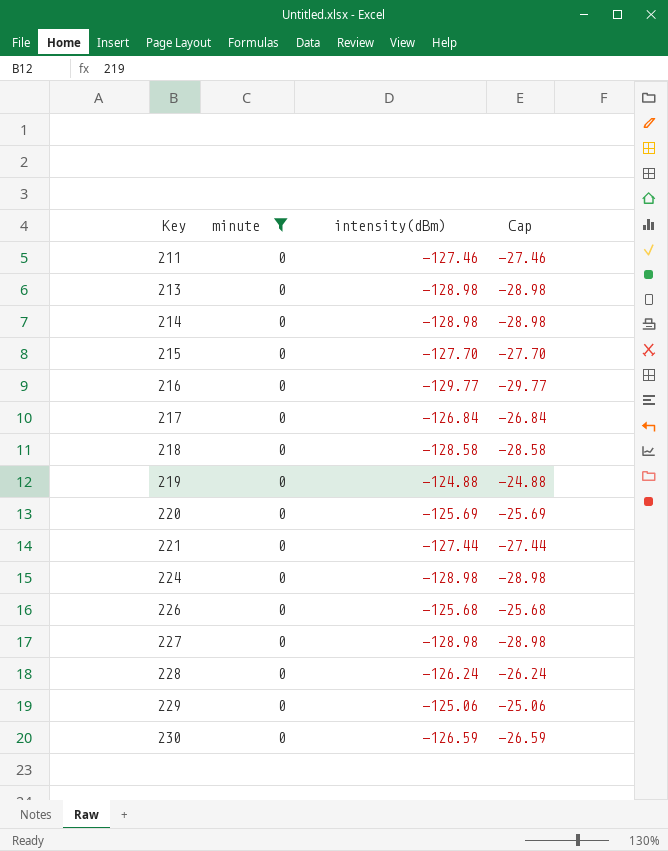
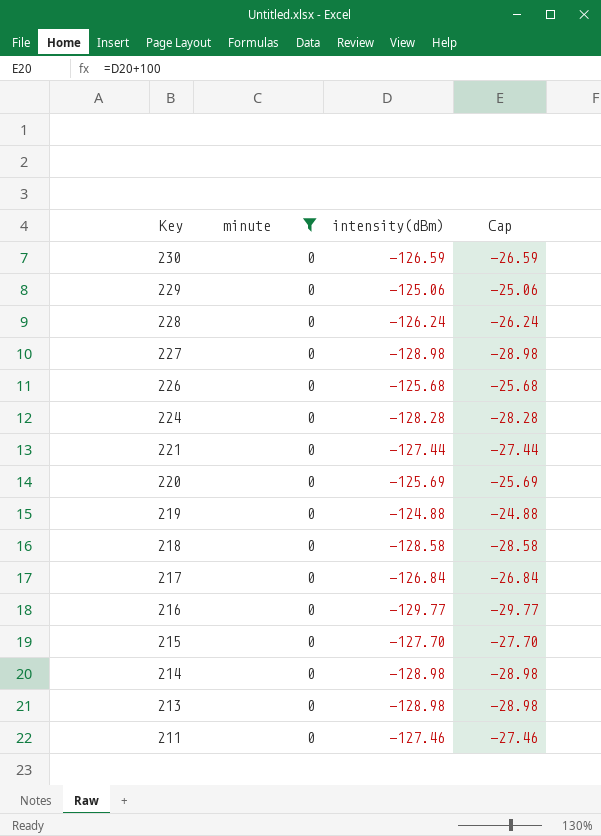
row order: Key ascending -> Key descending
224 | intensity(dBm): -128.98 -> -128.28
224 | Cap: -28.98 -> -28.28

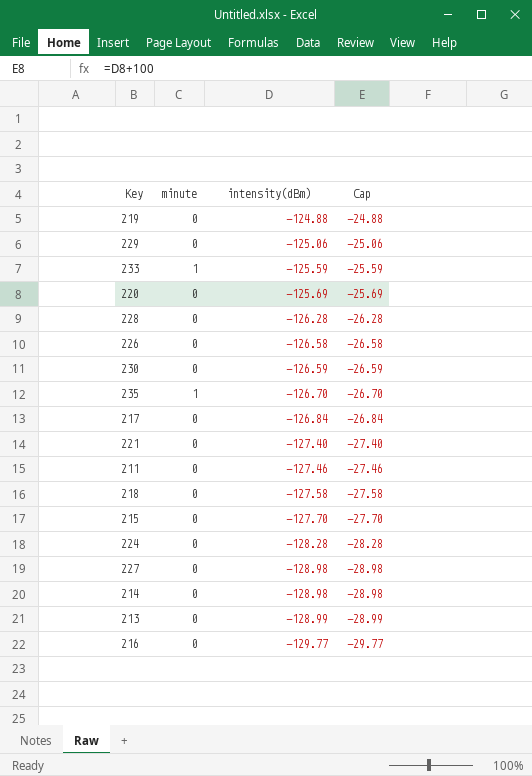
filter: minute = 0 -> none
row order: Key descending -> intensity(dBm) descending
228 | intensity(dBm): -126.24 -> -126.28
228 | Cap: -26.24 -> -26.28
226 | intensity(dBm): -125.68 -> -126.58
226 | Cap: -25.68 -> -26.58
221 | intensity(dBm): -127.44 -> -127.40
221 | Cap: -27.44 -> -27.40
218 | intensity(dBm): -128.58 -> -127.58
218 | Cap: -28.58 -> -27.58
213 | intensity(dBm): -128.98 -> -128.99
213 | Cap: -28.98 -> -28.99

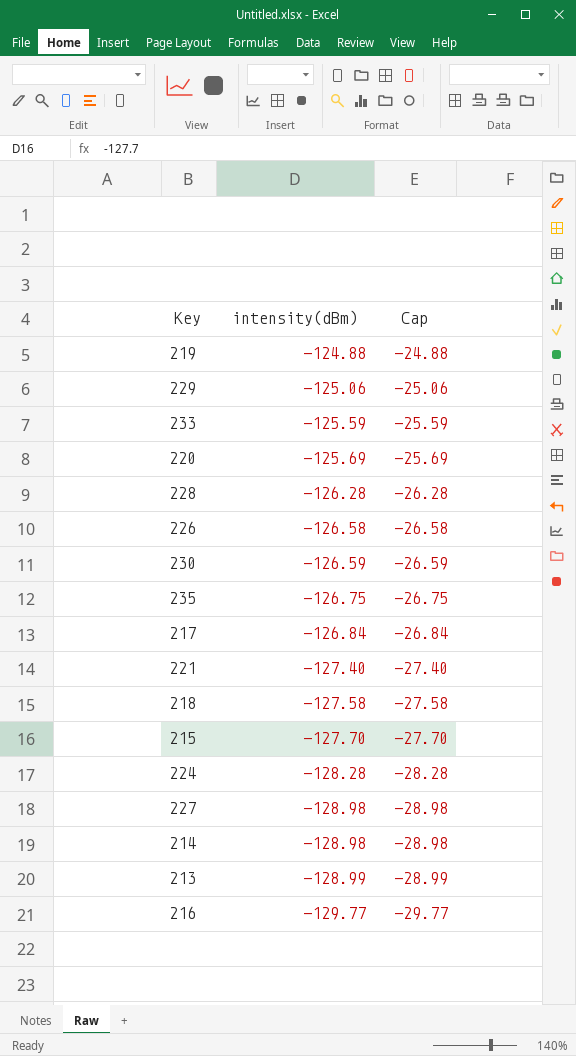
column minute | position: 2 -> none
row 211: 0 | -127.46 | -27.46 -> none
235 | intensity(dBm): -126.70 -> -126.75
235 | Cap: -26.70 -> -26.75

